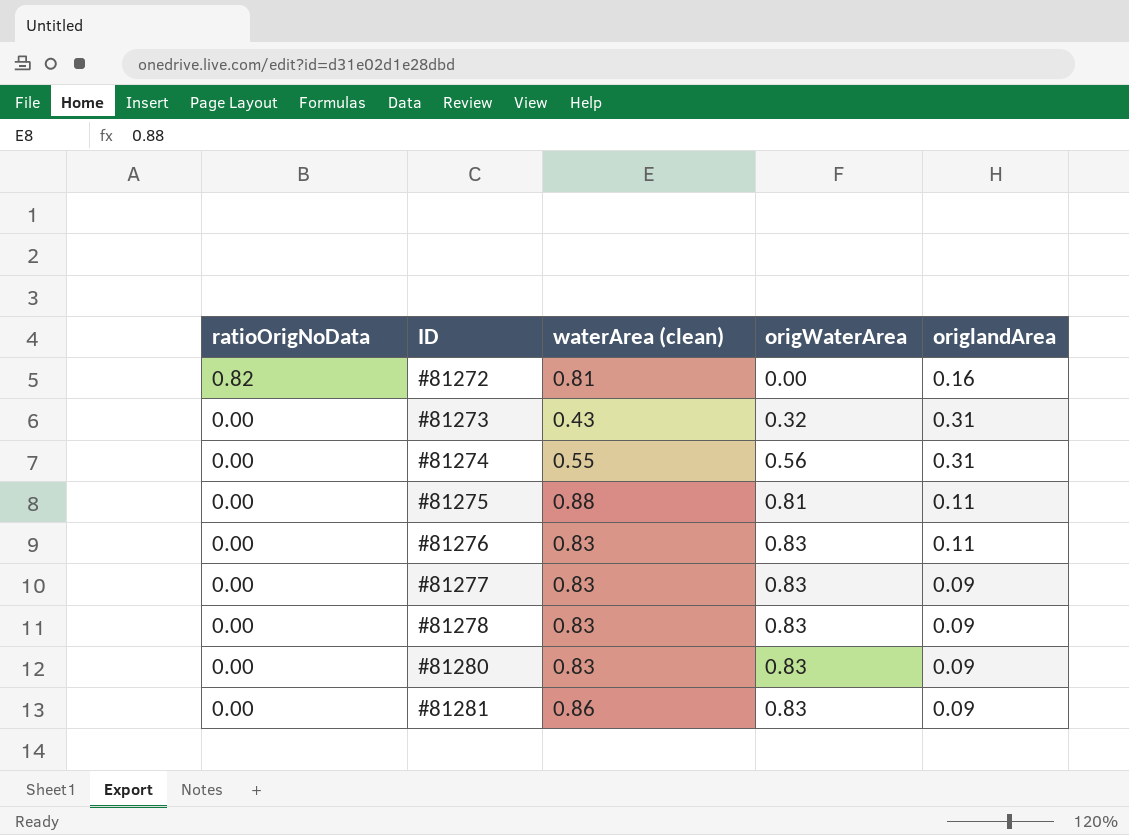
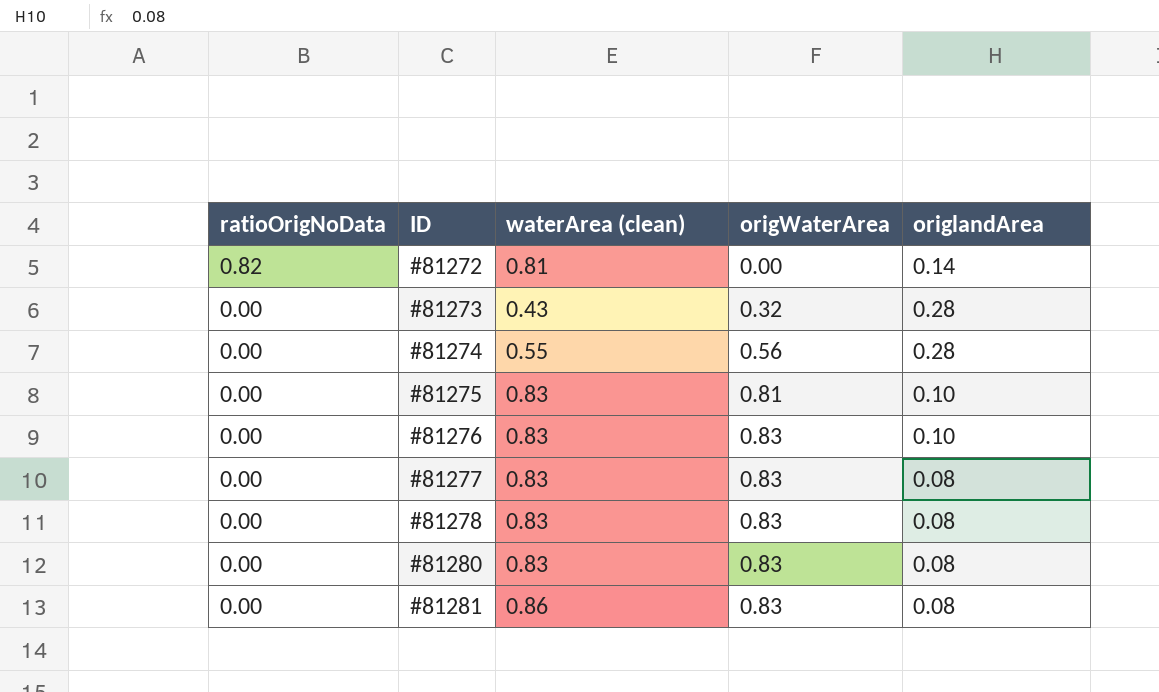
#81272 | origlandArea: 0.16 -> 0.14
#81273 | origlandArea: 0.31 -> 0.28
#81274 | origlandArea: 0.31 -> 0.28
#81275 | waterArea (clean): 0.88 -> 0.83
#81275 | origlandArea: 0.11 -> 0.10
#81276 | origlandArea: 0.11 -> 0.10
#81277 | origlandArea: 0.09 -> 0.08
#81278 | origlandArea: 0.09 -> 0.08
#81280 | origlandArea: 0.09 -> 0.08
#81281 | origlandArea: 0.09 -> 0.08

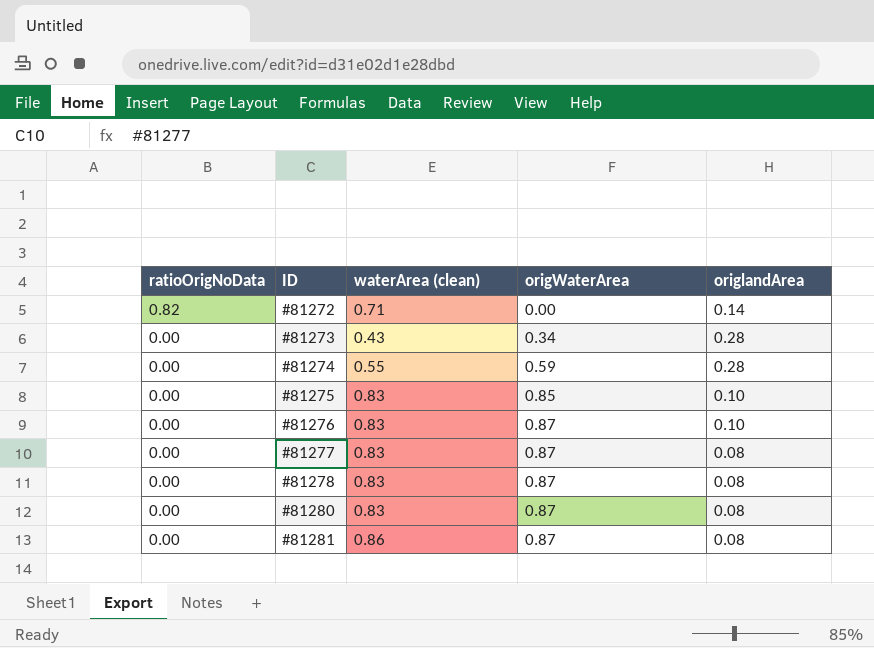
#81272 | waterArea (clean): 0.81 -> 0.71
#81273 | origWaterArea: 0.32 -> 0.34
#81274 | origWaterArea: 0.56 -> 0.59
#81275 | origWaterArea: 0.81 -> 0.85
#81276 | origWaterArea: 0.83 -> 0.87
#81277 | origWaterArea: 0.83 -> 0.87
#81278 | origWaterArea: 0.83 -> 0.87
#81280 | origWaterArea: 0.83 -> 0.87
#81281 | origWaterArea: 0.83 -> 0.87

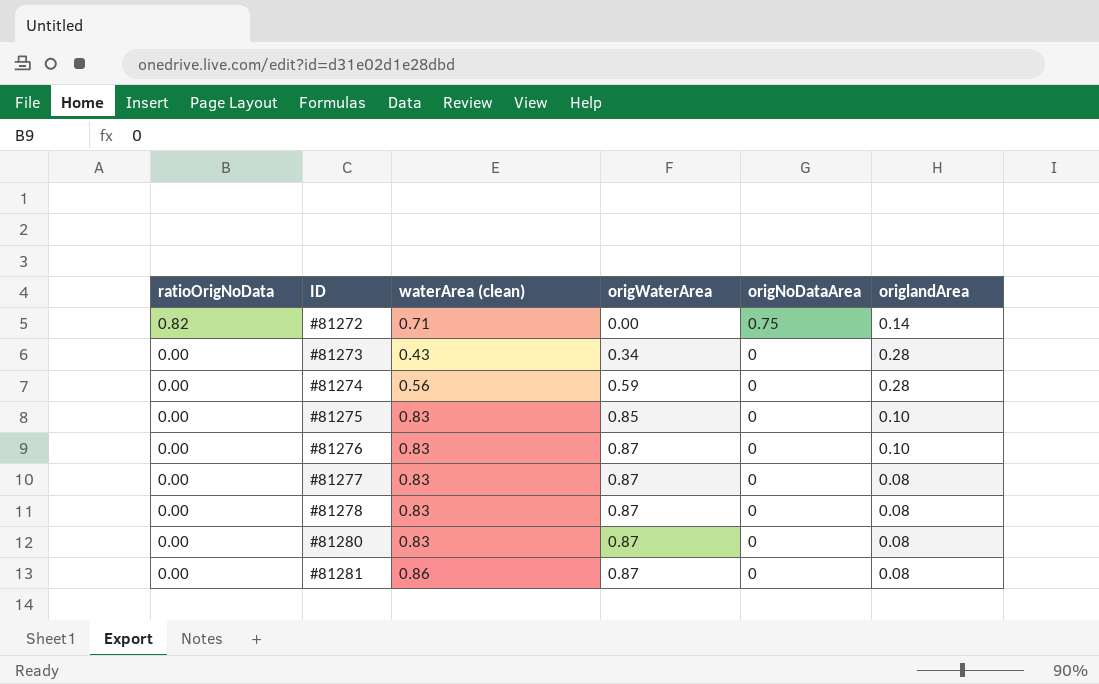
column origNoDataArea | position: none -> 5
#81274 | waterArea (clean): 0.55 -> 0.56

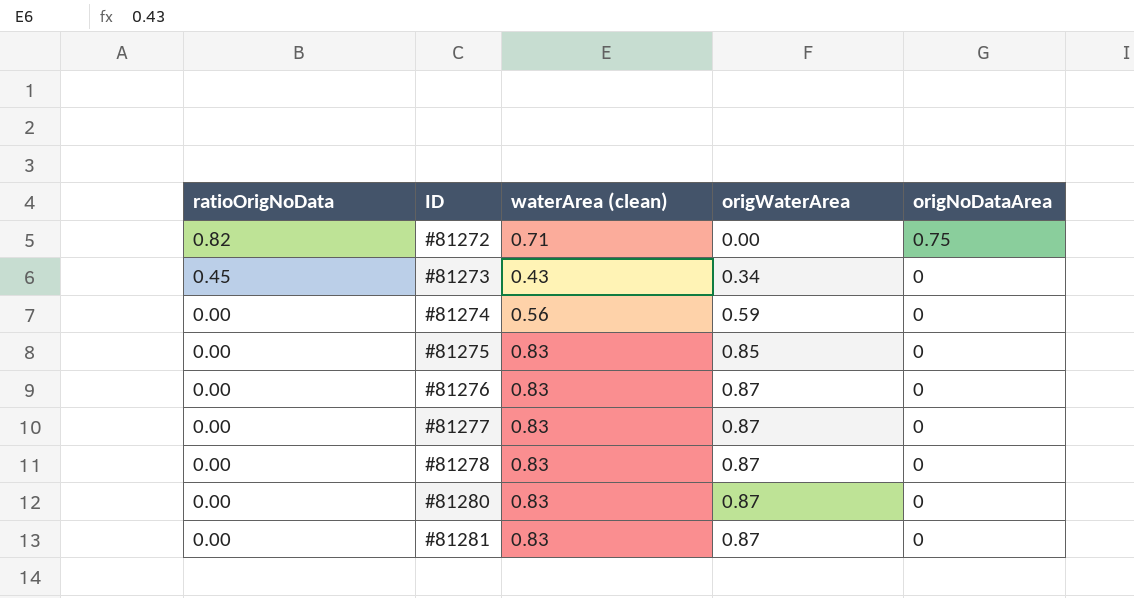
column origlandArea | position: 6 -> none
#81273 | ratioOrigNoData: 0.00 -> 0.45
#81281 | waterArea (clean): 0.86 -> 0.83

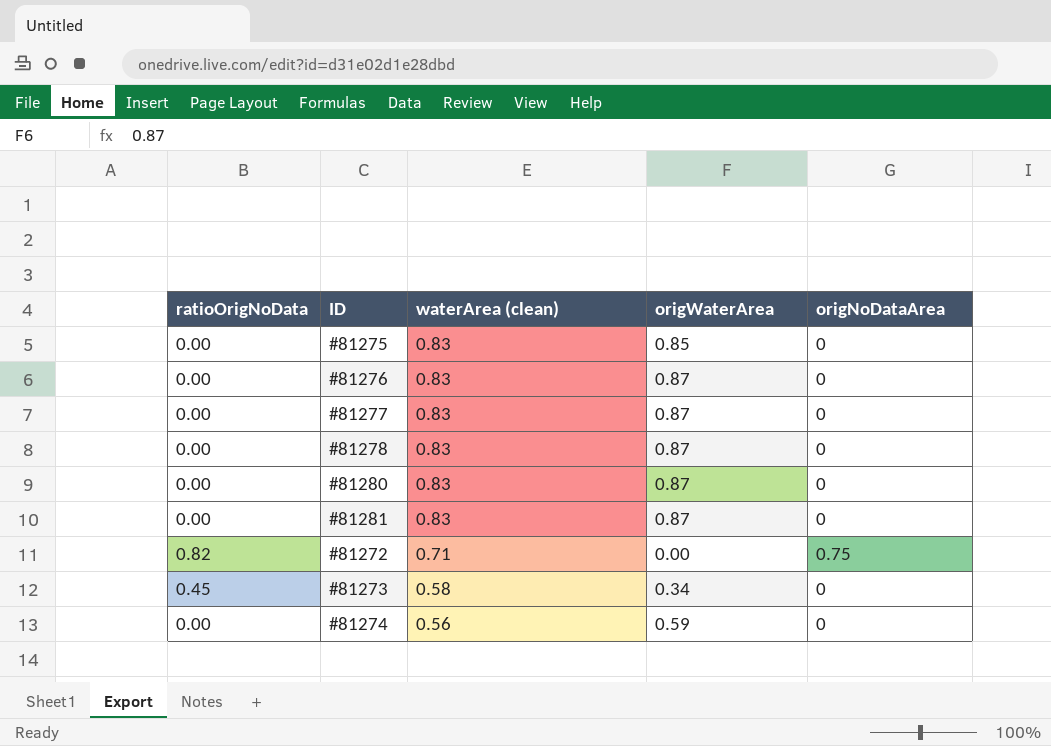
row order: ratioOrigNoData descending -> waterArea (clean) descending
#81273 | waterArea (clean): 0.43 -> 0.58

